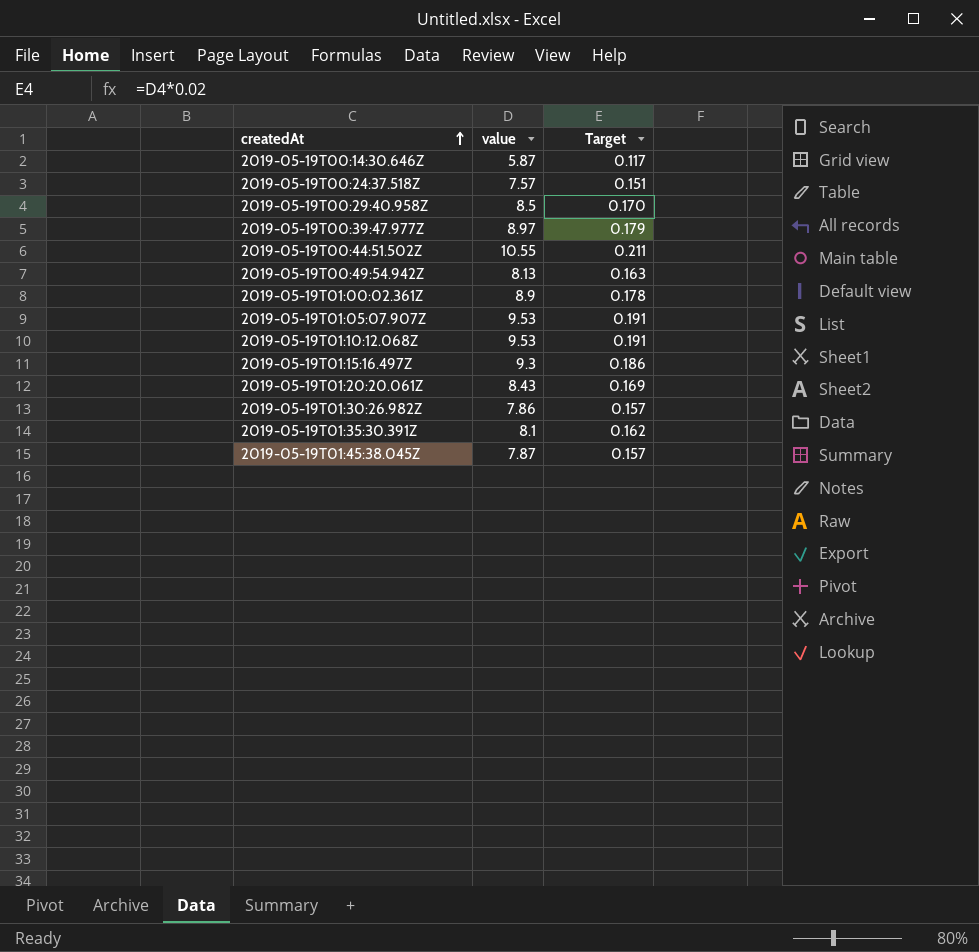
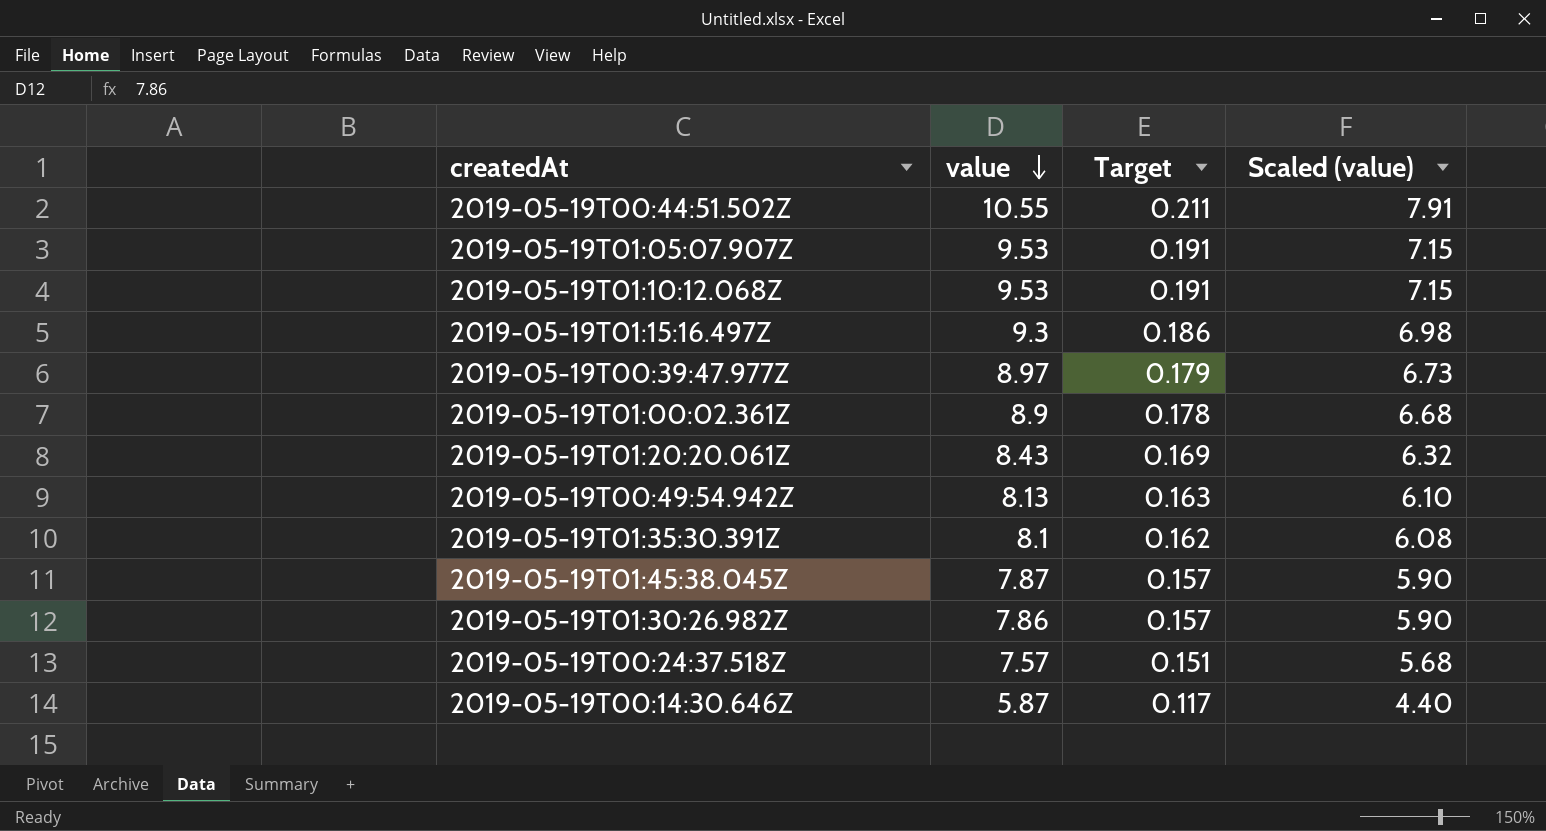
row order: createdAt ascending -> value descending
column Scaled (value) | formula: none -> [value] * 0.75
row 2019-05-19T00:29:40.958Z: 8.5 | 0.170 -> none

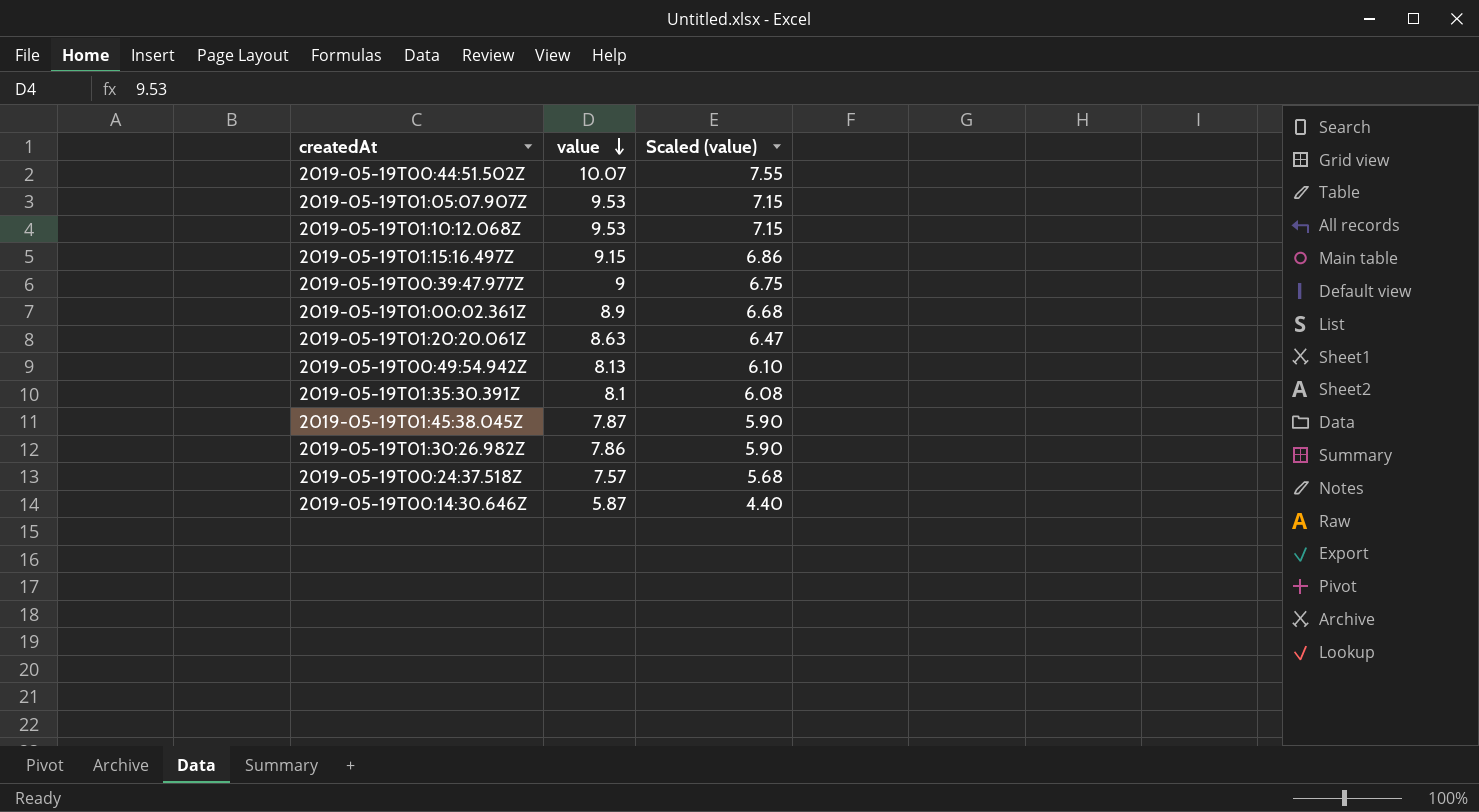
column Target | formula: [value] * 0.02 -> none
2019-05-19T00:44:51.502Z | value: 10.55 -> 10.07
2019-05-19T00:44:51.502Z | Scaled (value): 7.91 -> 7.55
2019-05-19T01:15:16.497Z | value: 9.3 -> 9.15
2019-05-19T01:15:16.497Z | Scaled (value): 6.98 -> 6.86
2019-05-19T00:39:47.977Z | value: 8.97 -> 9
2019-05-19T00:39:47.977Z | Scaled (value): 6.73 -> 6.75
2019-05-19T01:20:20.061Z | value: 8.43 -> 8.63
2019-05-19T01:20:20.061Z | Scaled (value): 6.32 -> 6.47

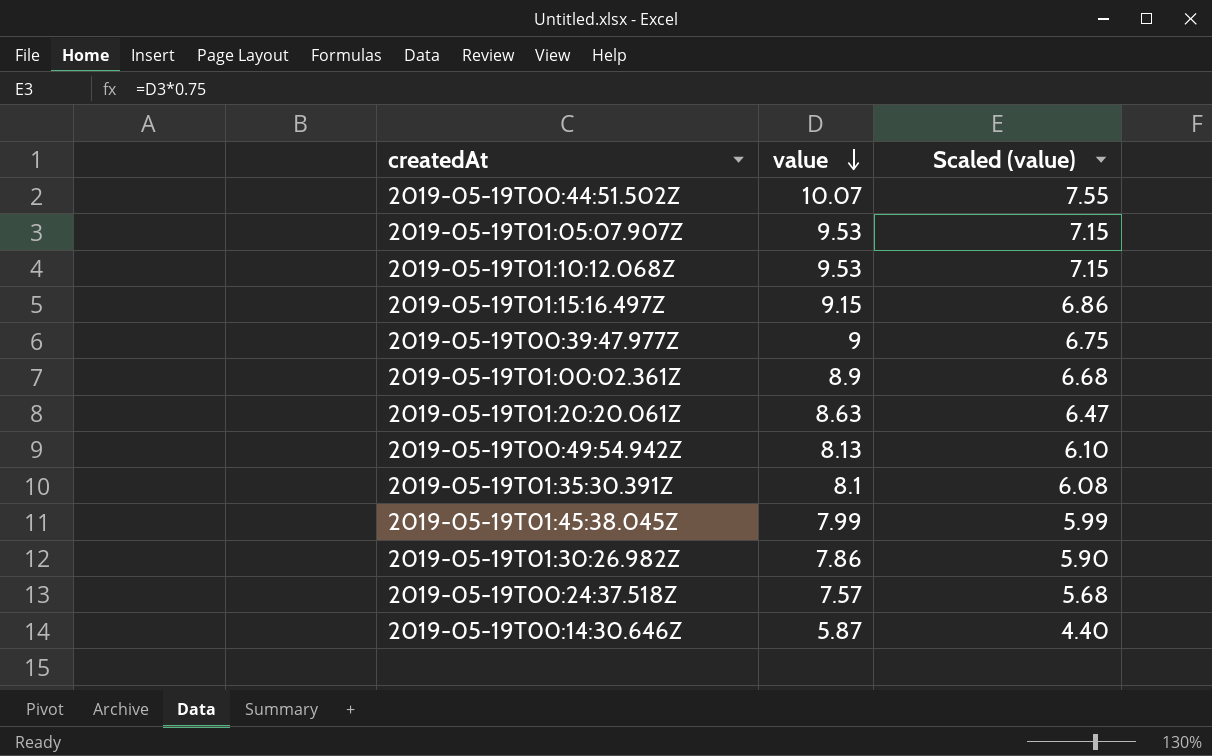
2019-05-19T01:45:38.045Z | value: 7.87 -> 7.99
2019-05-19T01:45:38.045Z | Scaled (value): 5.90 -> 5.99

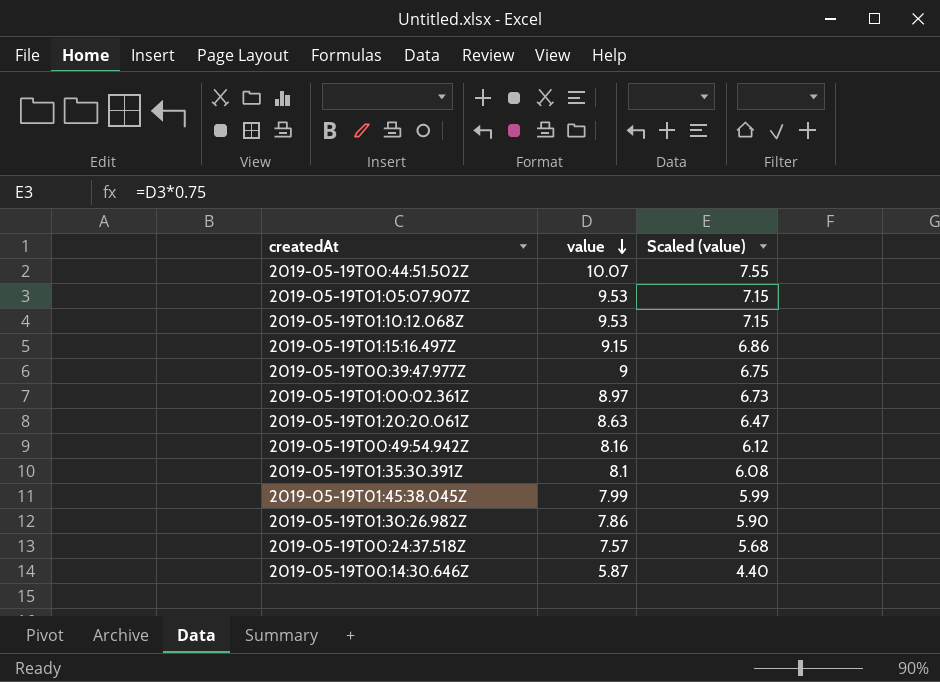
2019-05-19T01:00:02.361Z | value: 8.9 -> 8.97
2019-05-19T01:00:02.361Z | Scaled (value): 6.68 -> 6.73
2019-05-19T00:49:54.942Z | value: 8.13 -> 8.16
2019-05-19T00:49:54.942Z | Scaled (value): 6.10 -> 6.12

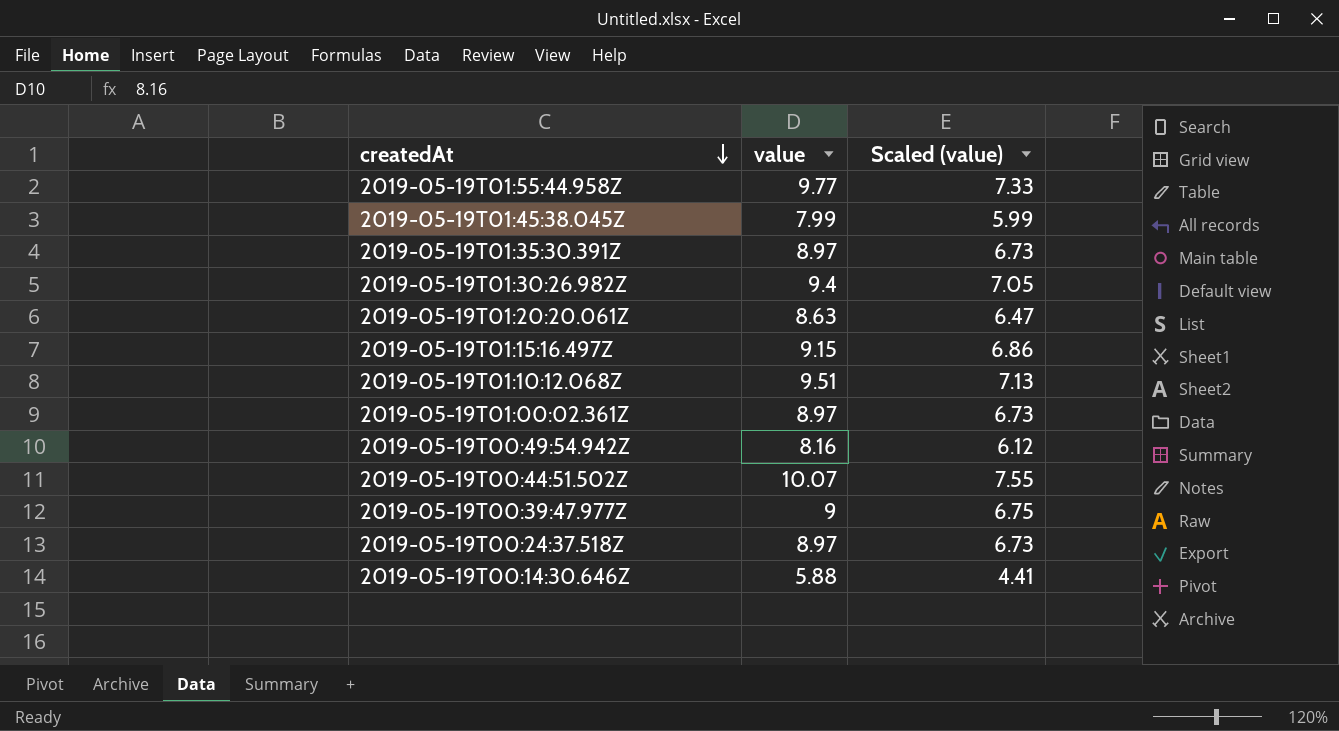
row order: value descending -> createdAt descending
row 2019-05-19T01:05:07.907Z: 9.53 | 7.15 -> none
row 2019-05-19T01:55:44.958Z: none -> 9.77 | 7.33
2019-05-19T01:35:30.391Z | value: 8.1 -> 8.97
2019-05-19T01:35:30.391Z | Scaled (value): 6.08 -> 6.73
2019-05-19T01:30:26.982Z | value: 7.86 -> 9.4
2019-05-19T01:30:26.982Z | Scaled (value): 5.90 -> 7.05
2019-05-19T01:10:12.068Z | value: 9.53 -> 9.51
2019-05-19T01:10:12.068Z | Scaled (value): 7.15 -> 7.13
2019-05-19T00:24:37.518Z | value: 7.57 -> 8.97
2019-05-19T00:24:37.518Z | Scaled (value): 5.68 -> 6.73
2019-05-19T00:14:30.646Z | value: 5.87 -> 5.88
2019-05-19T00:14:30.646Z | Scaled (value): 4.40 -> 4.41

